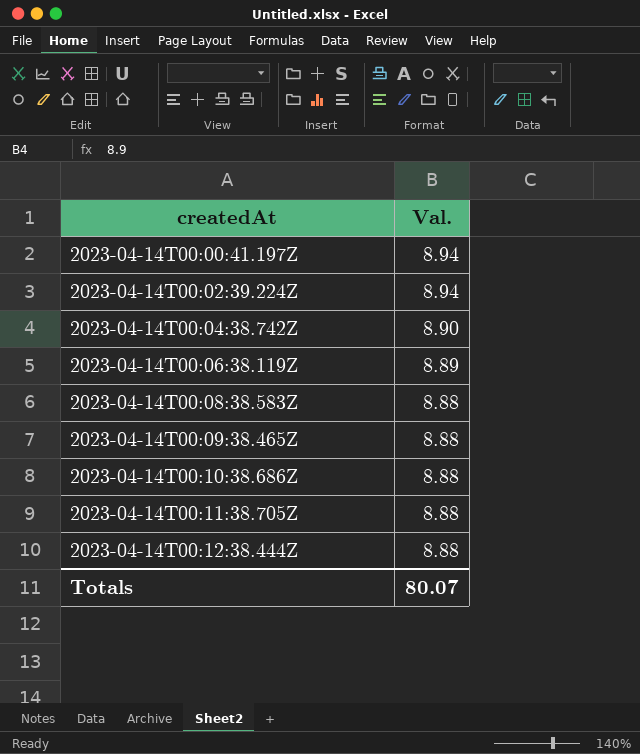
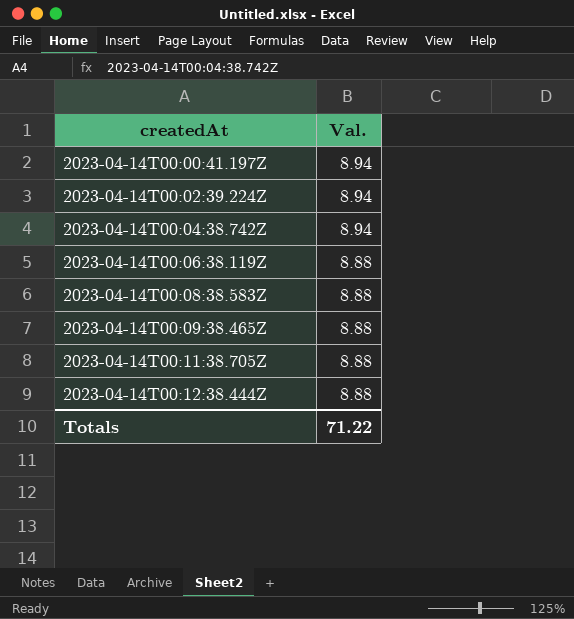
row 2023-04-14T00:10:38.686Z: 8.88 -> none
2023-04-14T00:04:38.742Z | Val.: 8.90 -> 8.94
2023-04-14T00:06:38.119Z | Val.: 8.89 -> 8.88
Totals | Val.: 80.07 -> 71.22

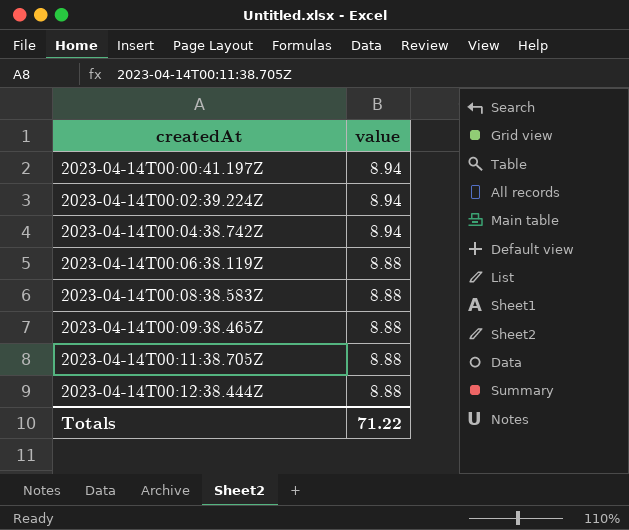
column name: Val. -> value

